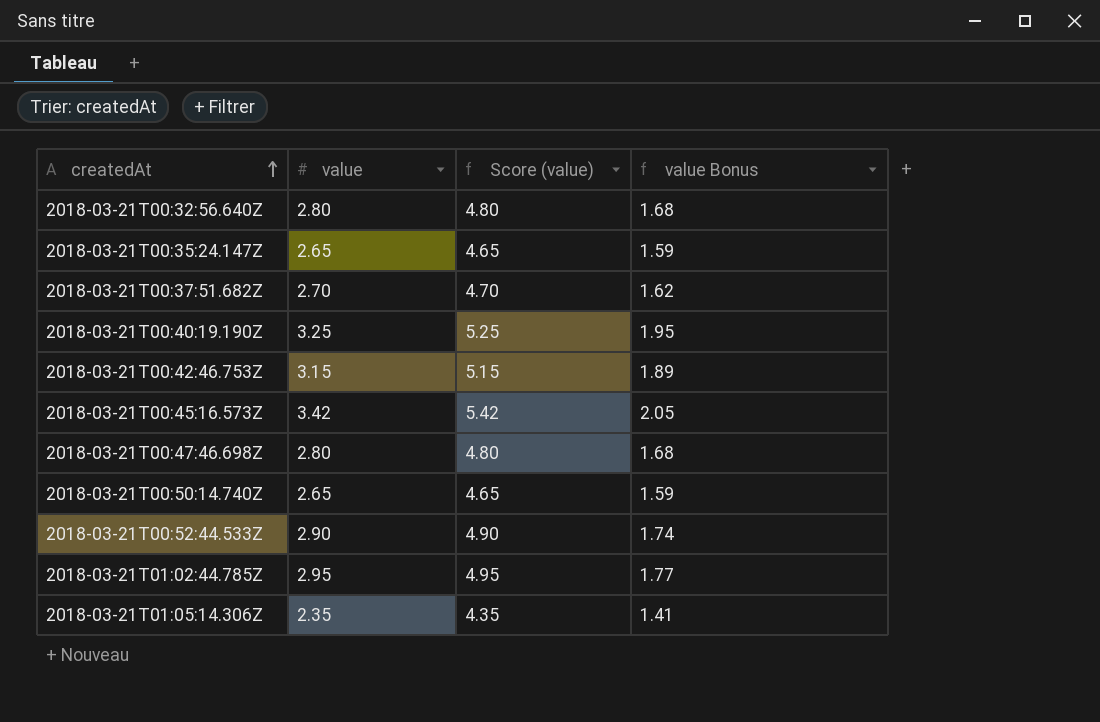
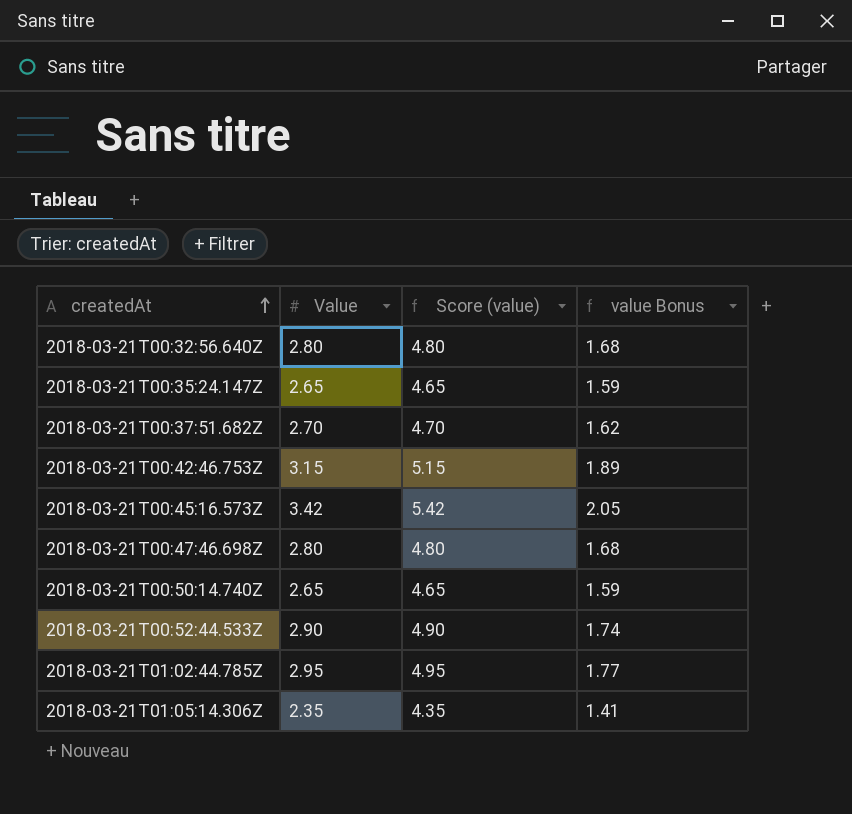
column name: value -> Value
row 2018-03-21T00:40:19.190Z: 3.25 | 5.25 | 1.95 -> none

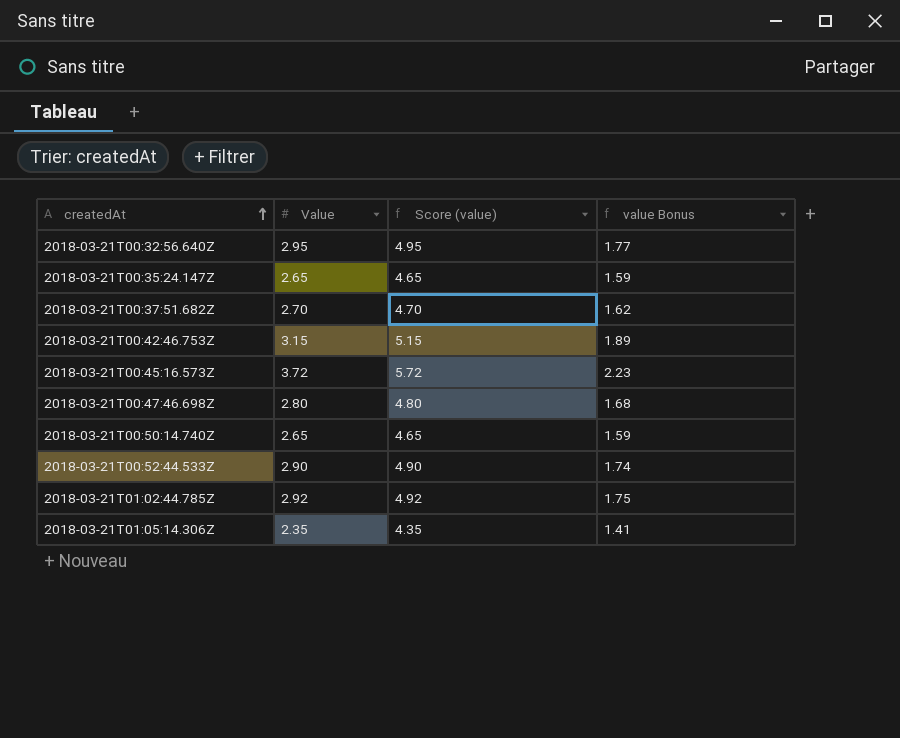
2018-03-21T00:32:56.640Z | Value: 2.80 -> 2.95
2018-03-21T00:32:56.640Z | Score (value): 4.80 -> 4.95
2018-03-21T00:32:56.640Z | value Bonus: 1.68 -> 1.77
2018-03-21T00:45:16.573Z | Value: 3.42 -> 3.72
2018-03-21T00:45:16.573Z | Score (value): 5.42 -> 5.72
2018-03-21T00:45:16.573Z | value Bonus: 2.05 -> 2.23
2018-03-21T01:02:44.785Z | Value: 2.95 -> 2.92
2018-03-21T01:02:44.785Z | Score (value): 4.95 -> 4.92
2018-03-21T01:02:44.785Z | value Bonus: 1.77 -> 1.75

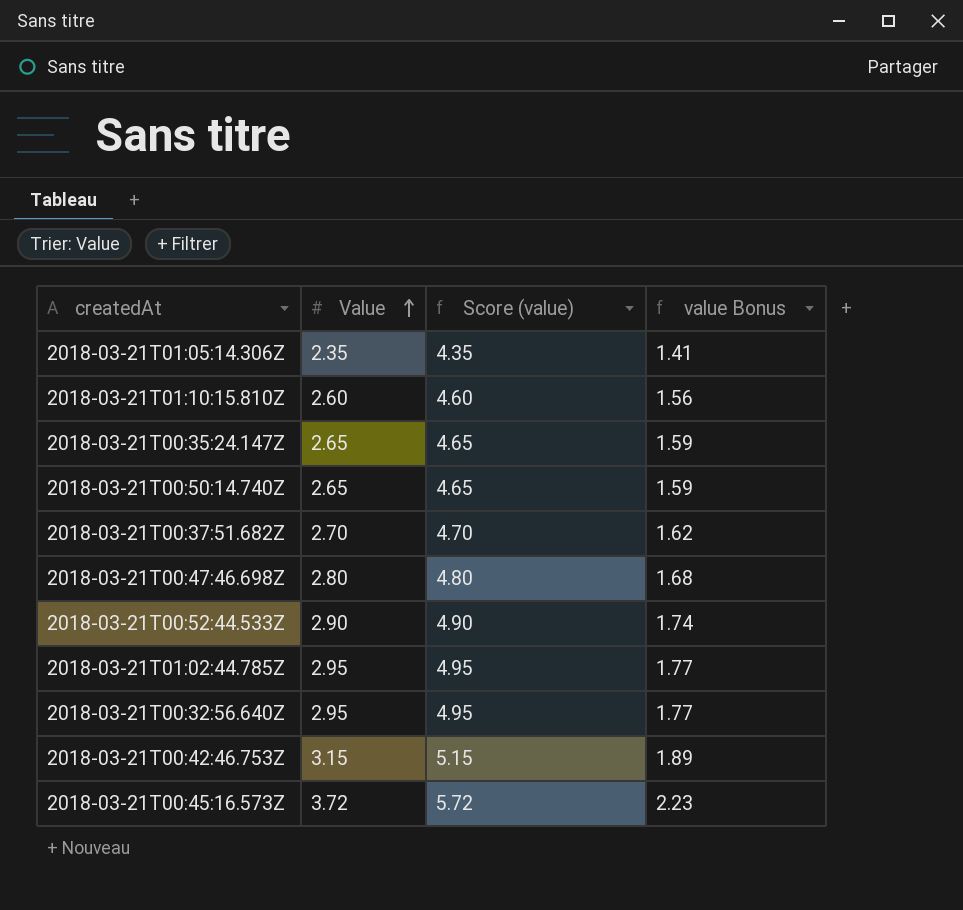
row order: createdAt ascending -> Value ascending
row 2018-03-21T01:10:15.810Z: none -> 2.60 | 4.60 | 1.56
2018-03-21T01:02:44.785Z | Value: 2.92 -> 2.95
2018-03-21T01:02:44.785Z | Score (value): 4.92 -> 4.95
2018-03-21T01:02:44.785Z | value Bonus: 1.75 -> 1.77

